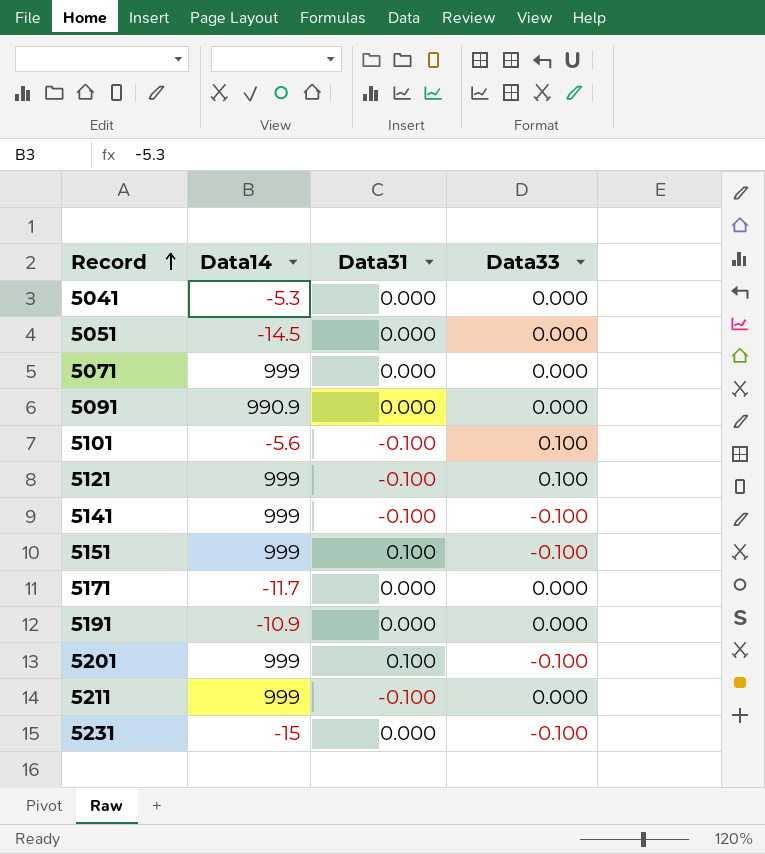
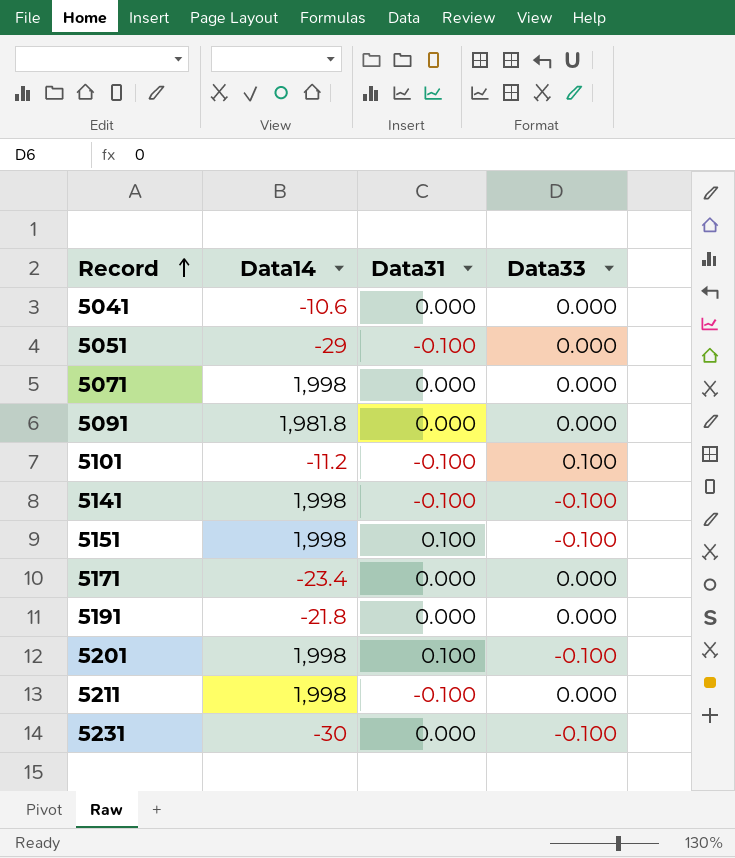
row 5121: 999 | -0.100 | 0.100 -> none
5041 | Data14: -5.3 -> -10.6
5051 | Data14: -14.5 -> -29
5051 | Data31: 0.000 -> -0.100
5071 | Data14: 999 -> 1,998
5091 | Data14: 990.9 -> 1,981.8
5101 | Data14: -5.6 -> -11.2
5141 | Data14: 999 -> 1,998
5151 | Data14: 999 -> 1,998
5171 | Data14: -11.7 -> -23.4
5191 | Data14: -10.9 -> -21.8
5201 | Data14: 999 -> 1,998
5211 | Data14: 999 -> 1,998
5231 | Data14: -15 -> -30

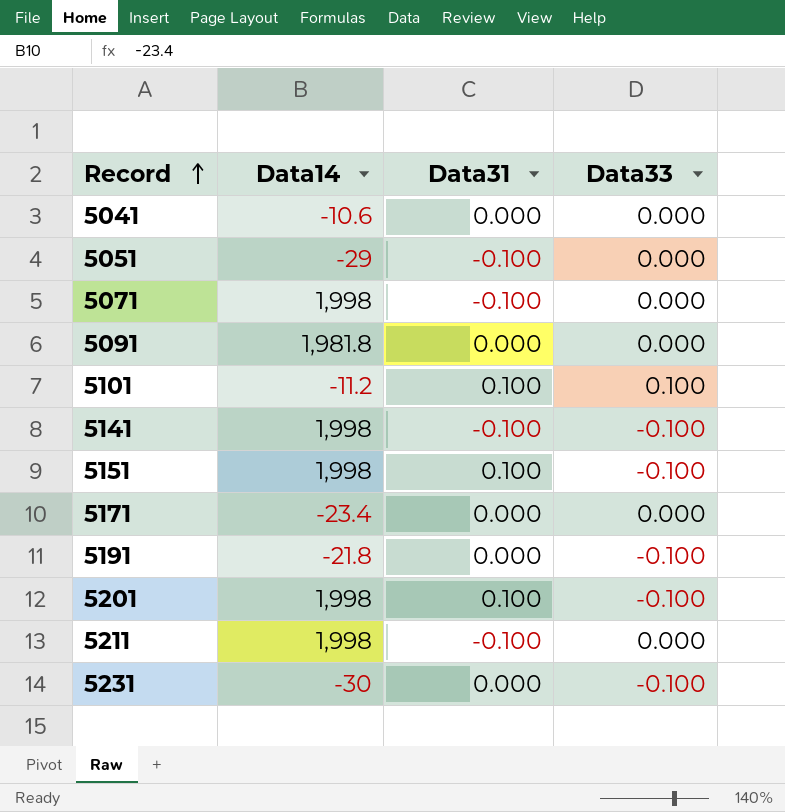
5071 | Data31: 0.000 -> -0.100
5101 | Data31: -0.100 -> 0.100
5191 | Data33: 0.000 -> -0.100

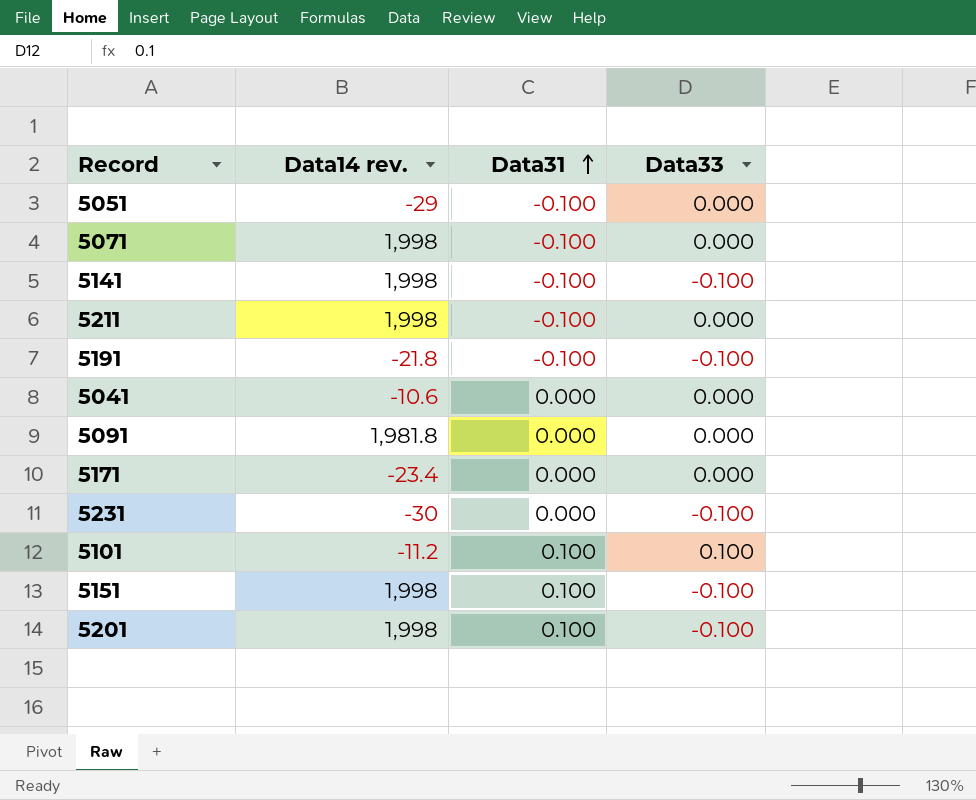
row order: Record ascending -> Data31 ascending
column name: Data14 -> Data14 rev.
5191 | Data31: 0.000 -> -0.100

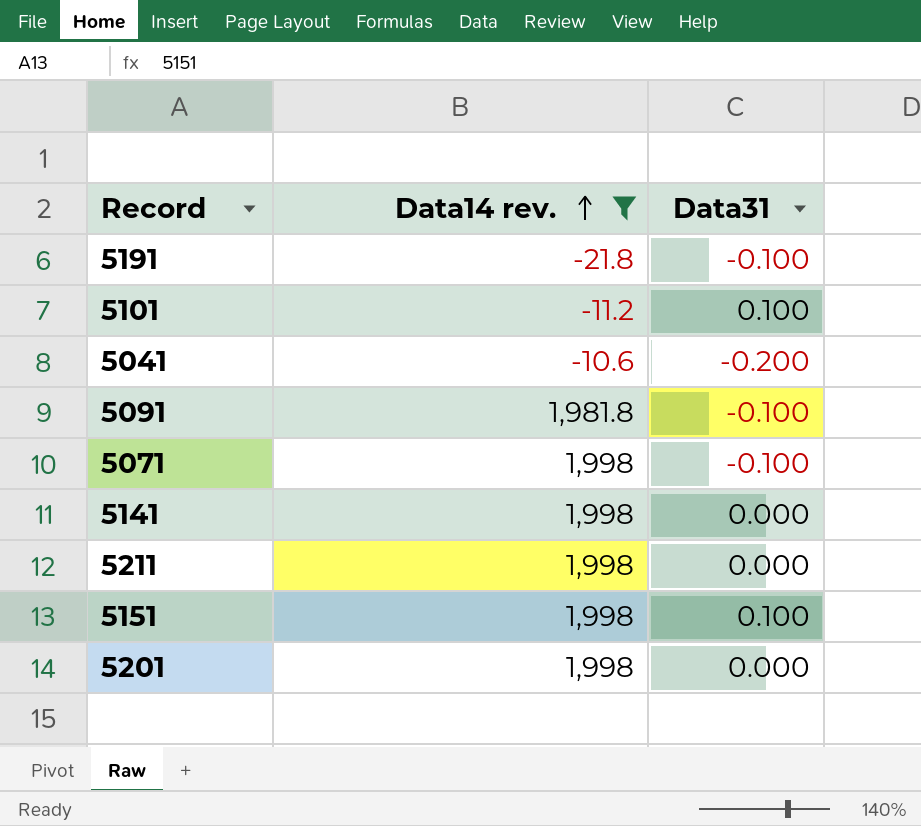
filter: none -> Data14 rev. >= -21.8
row order: Data31 ascending -> Data14 rev. ascending
column Data33 | position: 4 -> none
5041 | Data31: 0.000 -> -0.200
5091 | Data31: 0.000 -> -0.100
5141 | Data31: -0.100 -> 0.000
5211 | Data31: -0.100 -> 0.000
5201 | Data31: 0.100 -> 0.000

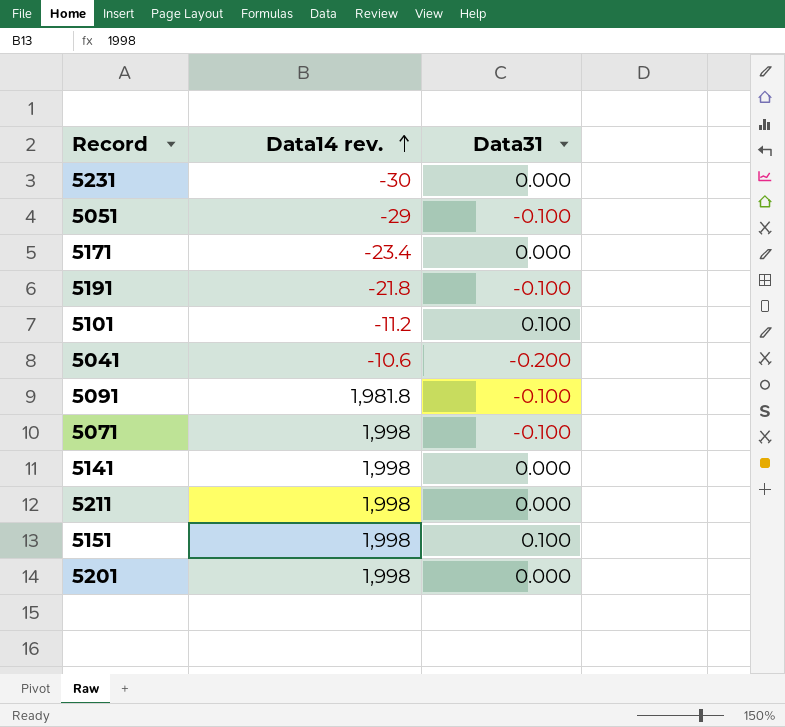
filter: Data14 rev. >= -21.8 -> none

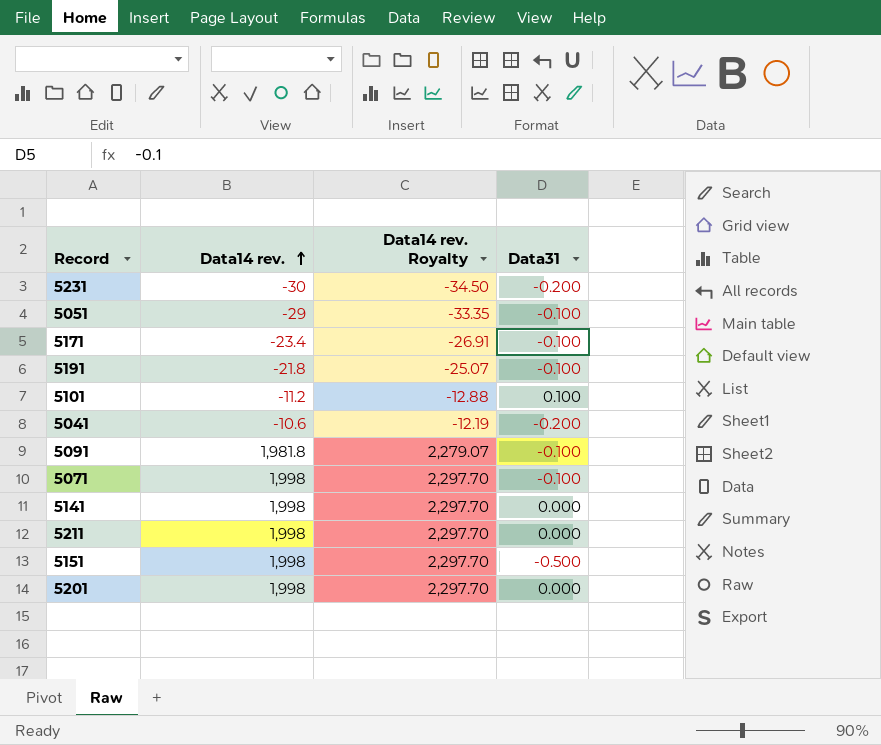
column Data14 rev. Royalty | formula: none -> [Data14 rev.] * 1.15
5231 | Data31: 0.000 -> -0.200
5171 | Data31: 0.000 -> -0.100
5151 | Data31: 0.100 -> -0.500

